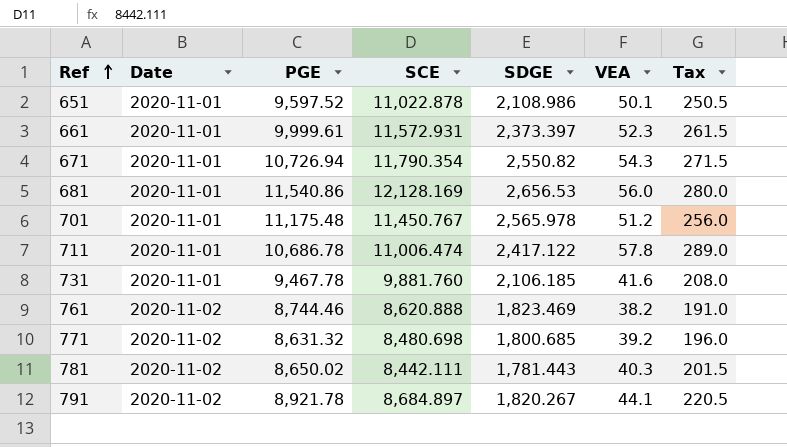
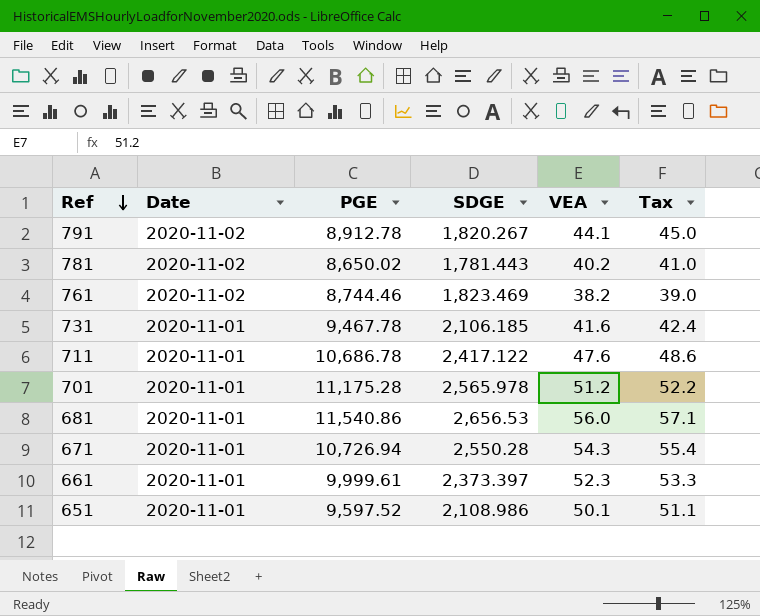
row order: Ref ascending -> Ref descending
column SCE | position: 4 -> none
column Tax | formula: [VEA] * 5 -> [VEA] * 1.02
row 771: 2020-11-02 | 8,631.32 | 8,480.698 | 1,800.685 | 39.2 | 196.0 -> none
791 | PGE: 8,921.78 -> 8,912.78
781 | VEA: 40.3 -> 40.2
711 | VEA: 57.8 -> 47.6
701 | PGE: 11,175.48 -> 11,175.28
671 | SDGE: 2,550.82 -> 2,550.28

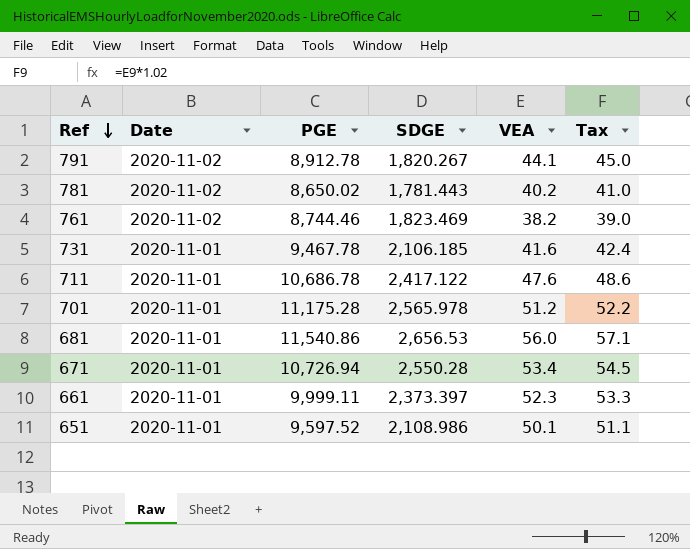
671 | VEA: 54.3 -> 53.4
671 | Tax: 55.4 -> 54.5
661 | PGE: 9,999.61 -> 9,999.11

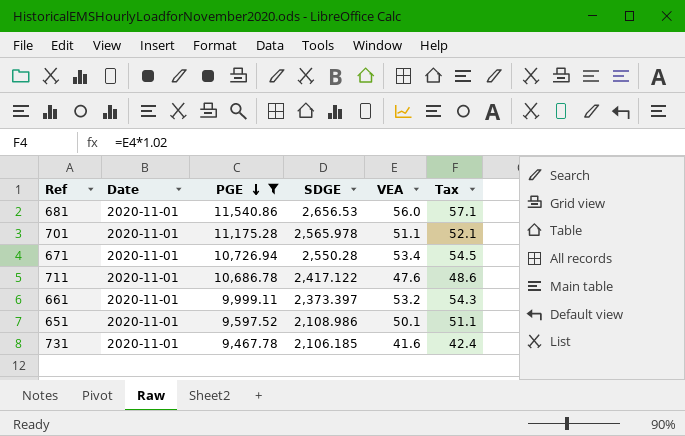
filter: none -> PGE >= 9,467.78
row order: Ref descending -> PGE descending
701 | VEA: 51.2 -> 51.1
701 | Tax: 52.2 -> 52.1
661 | VEA: 52.3 -> 53.2
661 | Tax: 53.3 -> 54.3

